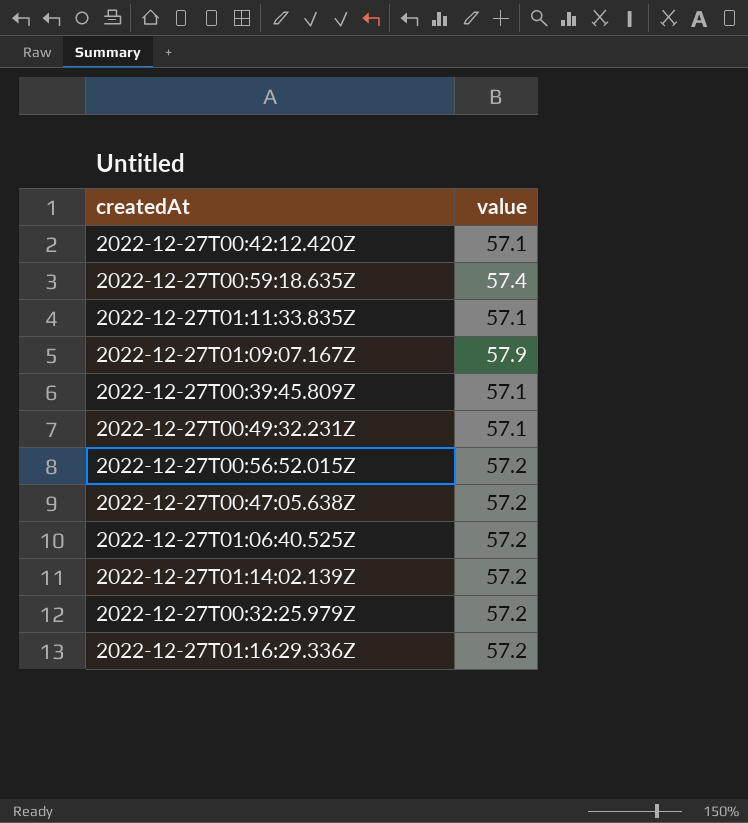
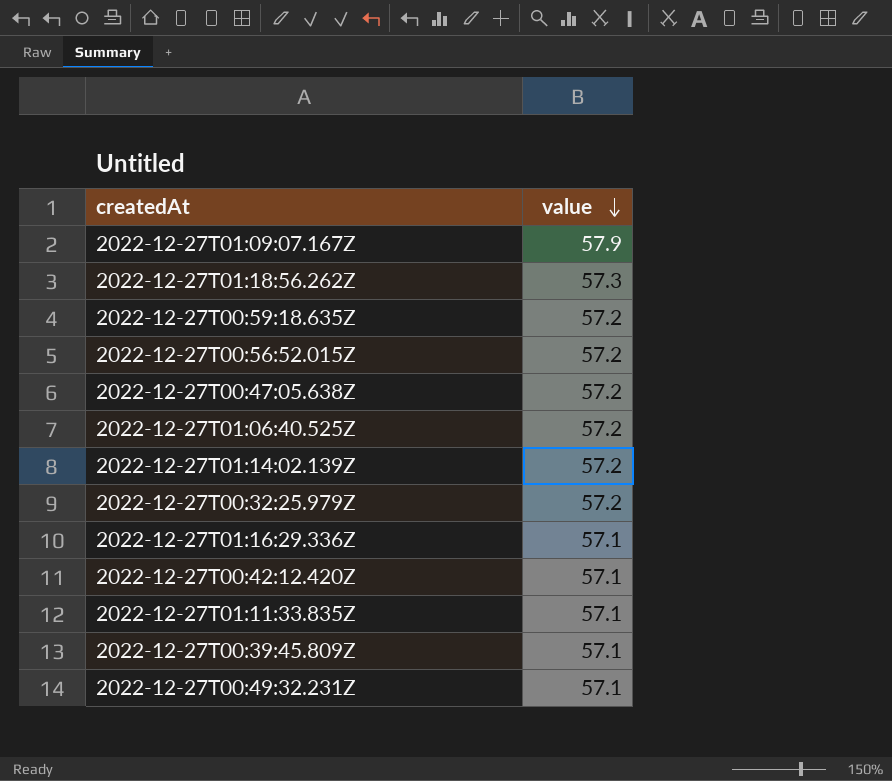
row order: none -> value descending
row 2022-12-27T01:18:56.262Z: none -> 57.3
2022-12-27T00:59:18.635Z | value: 57.4 -> 57.2
2022-12-27T01:16:29.336Z | value: 57.2 -> 57.1

